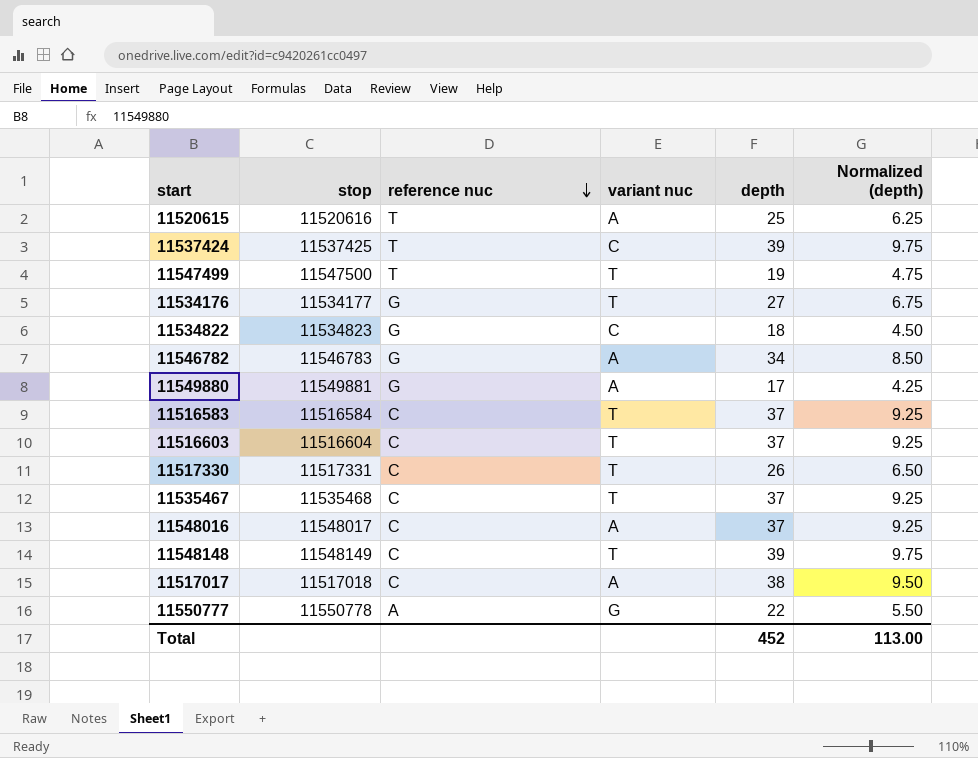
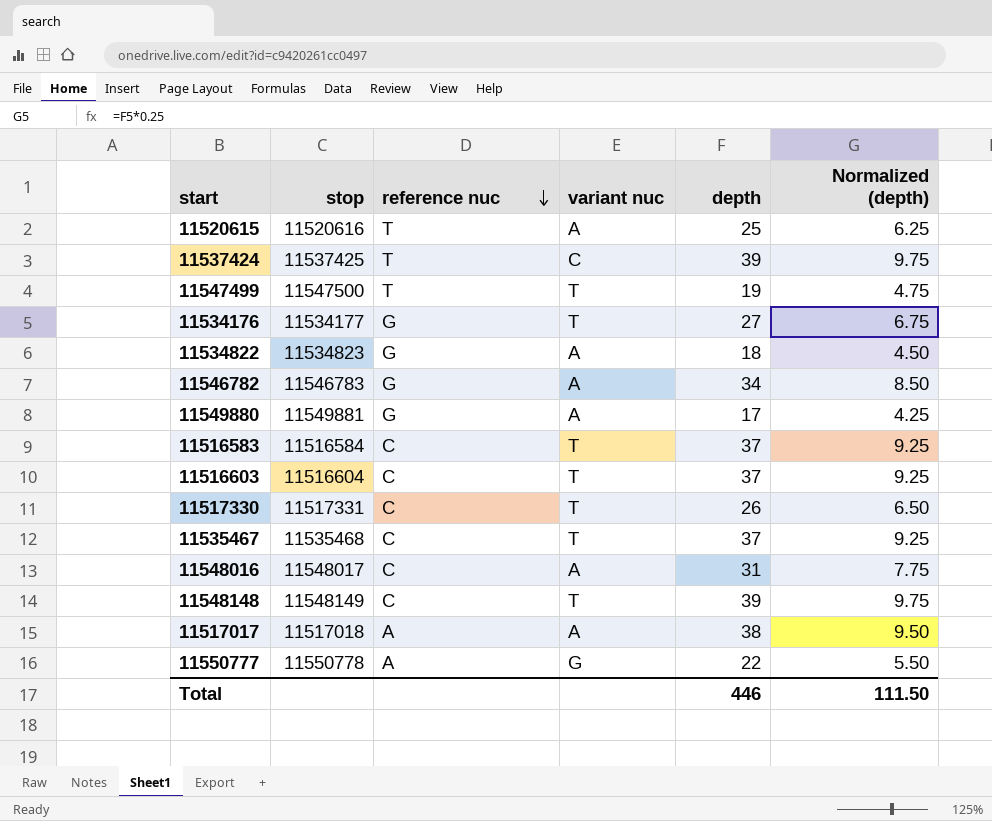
11534822 | variant nuc: C -> A
11548016 | depth: 37 -> 31
11548016 | Normalized (depth): 9.25 -> 7.75
11517017 | reference nuc: C -> A
Total | depth: 452 -> 446
Total | Normalized (depth): 113.00 -> 111.50

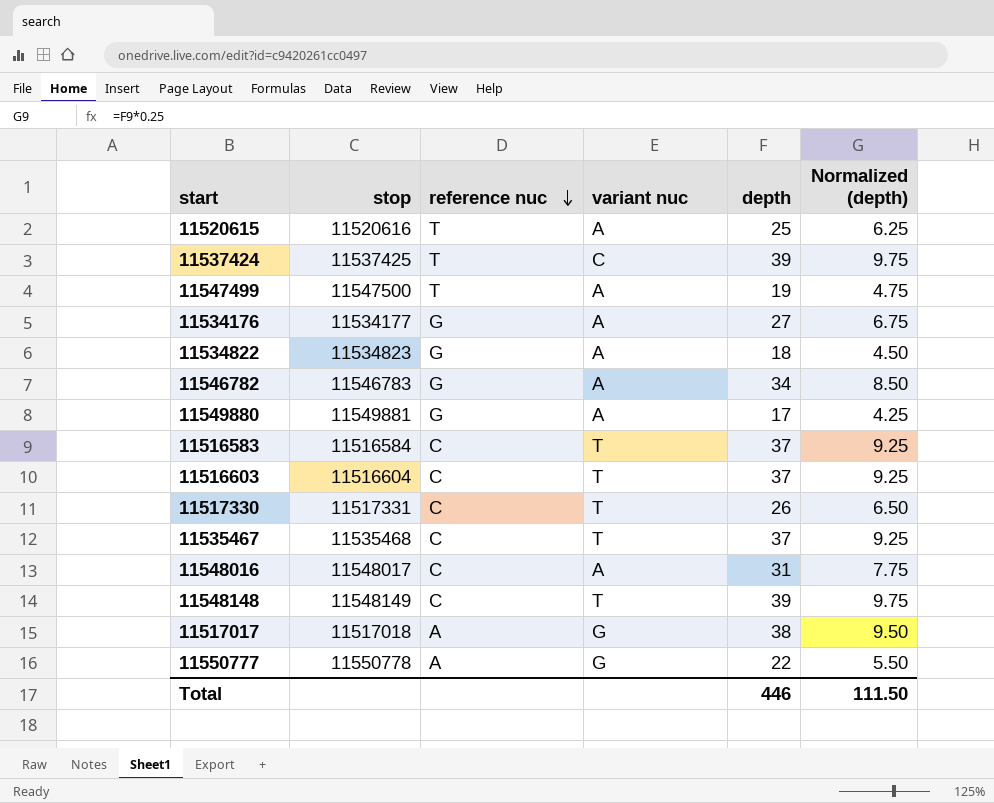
11547499 | variant nuc: T -> A
11534176 | variant nuc: T -> A
11517017 | variant nuc: A -> G

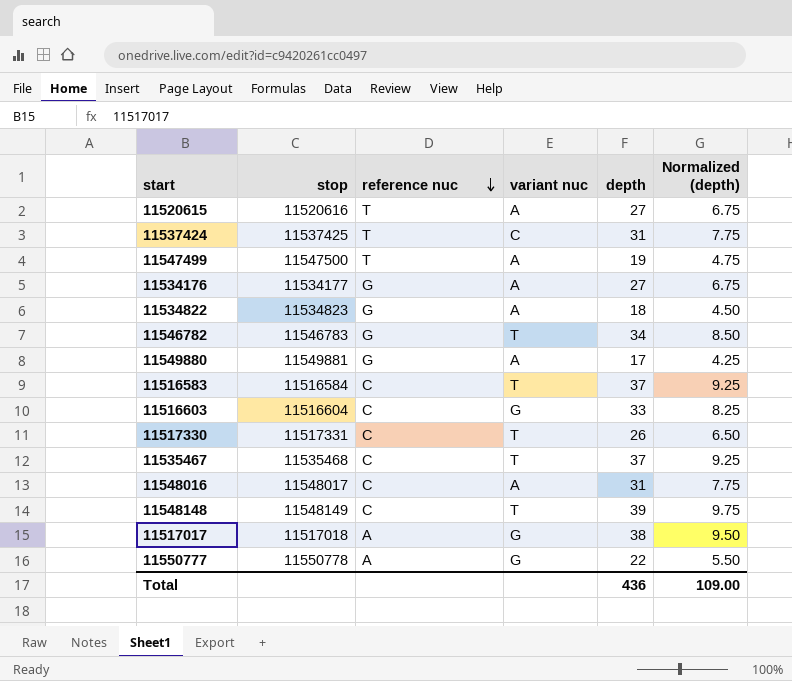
11520615 | depth: 25 -> 27
11520615 | Normalized (depth): 6.25 -> 6.75
11537424 | depth: 39 -> 31
11537424 | Normalized (depth): 9.75 -> 7.75
11546782 | variant nuc: A -> T
11516603 | variant nuc: T -> G
11516603 | depth: 37 -> 33
11516603 | Normalized (depth): 9.25 -> 8.25
Total | depth: 446 -> 436
Total | Normalized (depth): 111.50 -> 109.00

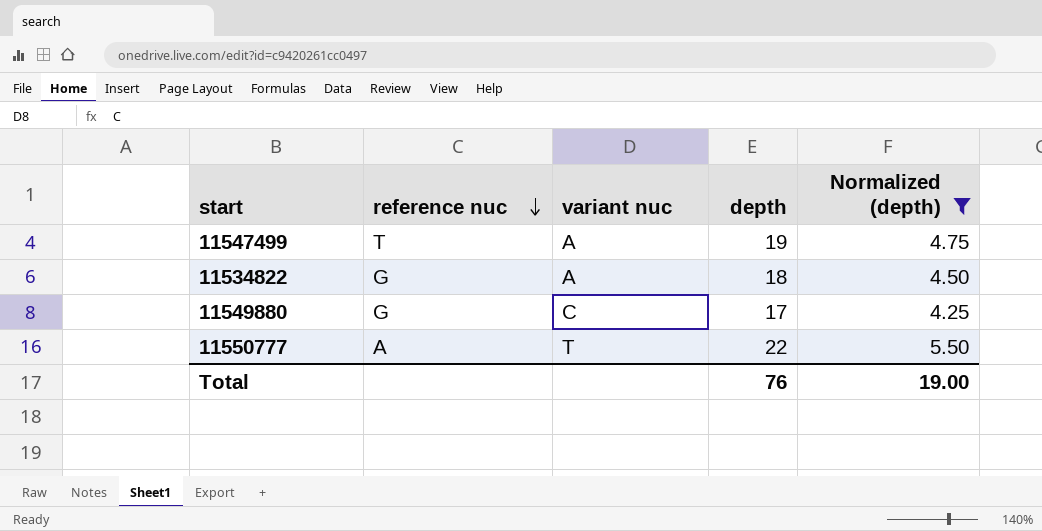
filter: none -> Normalized (depth) <= 5.50
column stop | position: 2 -> none
11549880 | variant nuc: A -> C
11550777 | variant nuc: G -> T
Total | depth: 436 -> 76
Total | Normalized (depth): 109.00 -> 19.00

